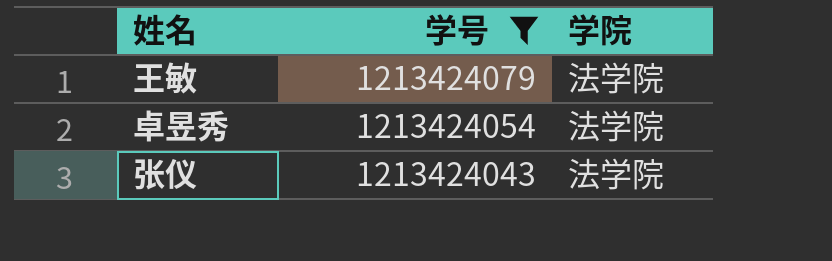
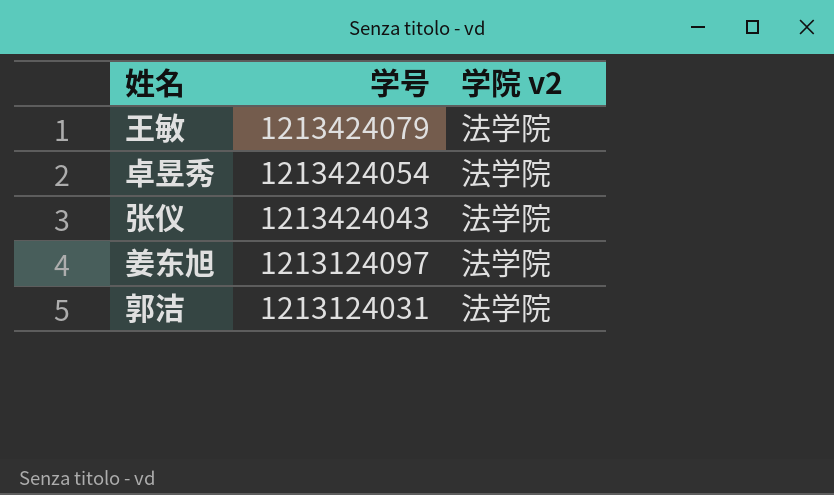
filter: 学号 >= 1213424043 -> none
column name: 学院 -> 学院 v2

